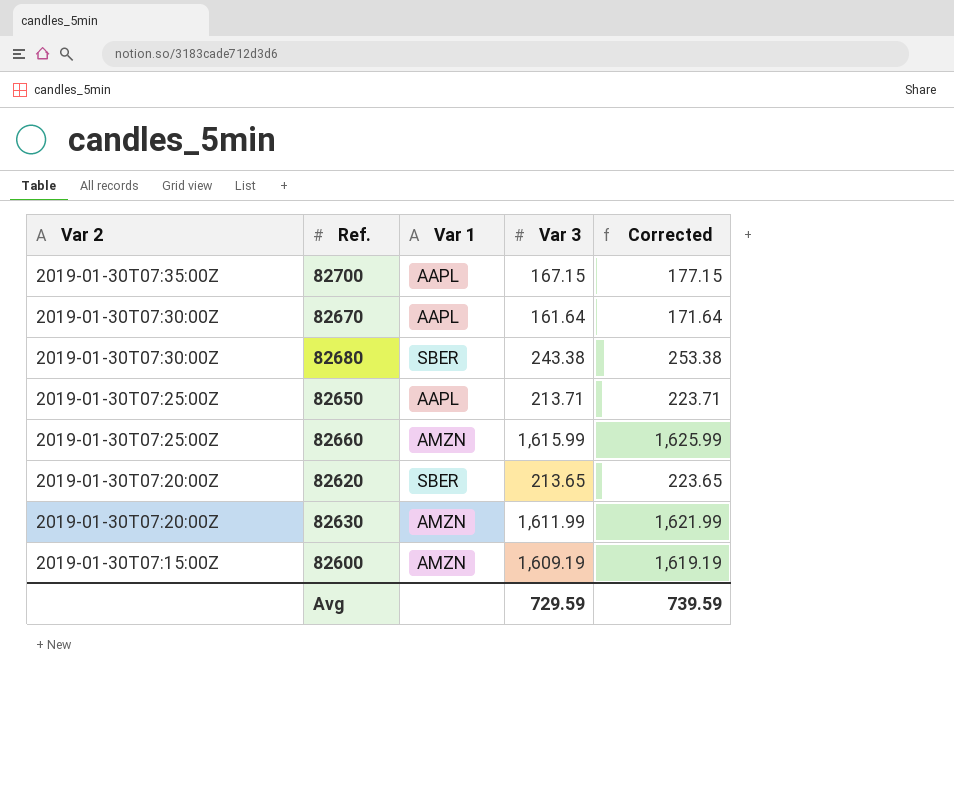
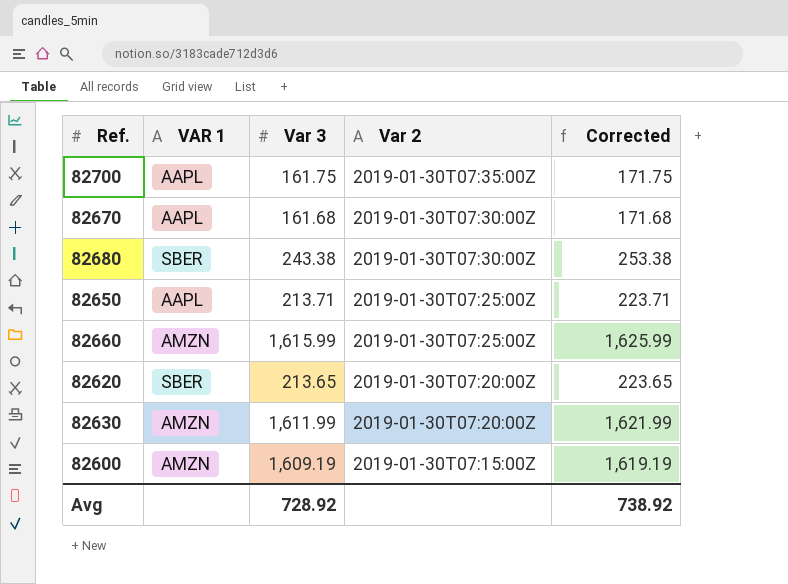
column name: Var 1 -> VAR 1
column Var 2 | position: 1 -> 4
82700 | Var 3: 167.15 -> 161.75
82700 | Corrected: 177.15 -> 171.75
82670 | Var 3: 161.64 -> 161.68
82670 | Corrected: 171.64 -> 171.68
Avg | Var 3: 729.59 -> 728.92
Avg | Corrected: 739.59 -> 738.92

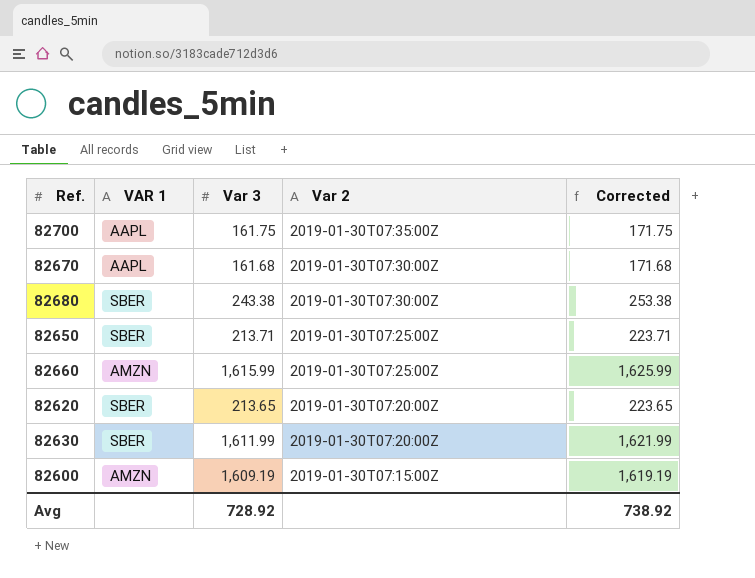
82650 | VAR 1: AAPL -> SBER
82630 | VAR 1: AMZN -> SBER

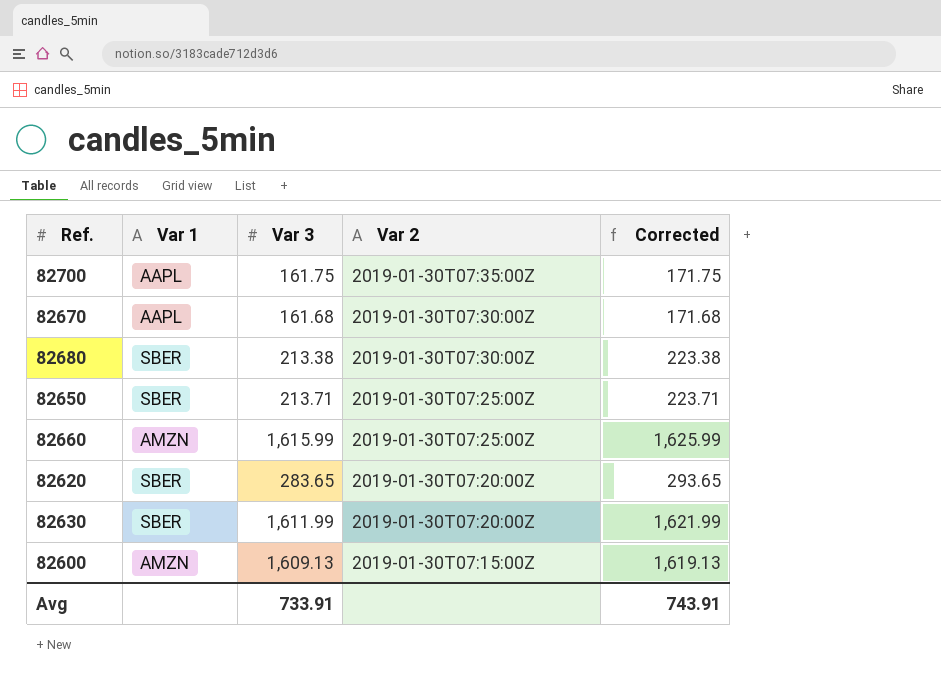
column name: VAR 1 -> Var 1
82680 | Var 3: 243.38 -> 213.38
82680 | Corrected: 253.38 -> 223.38
82620 | Var 3: 213.65 -> 283.65
82620 | Corrected: 223.65 -> 293.65
82600 | Var 3: 1,609.19 -> 1,609.13
82600 | Corrected: 1,619.19 -> 1,619.13
Avg | Var 3: 728.92 -> 733.91
Avg | Corrected: 738.92 -> 743.91

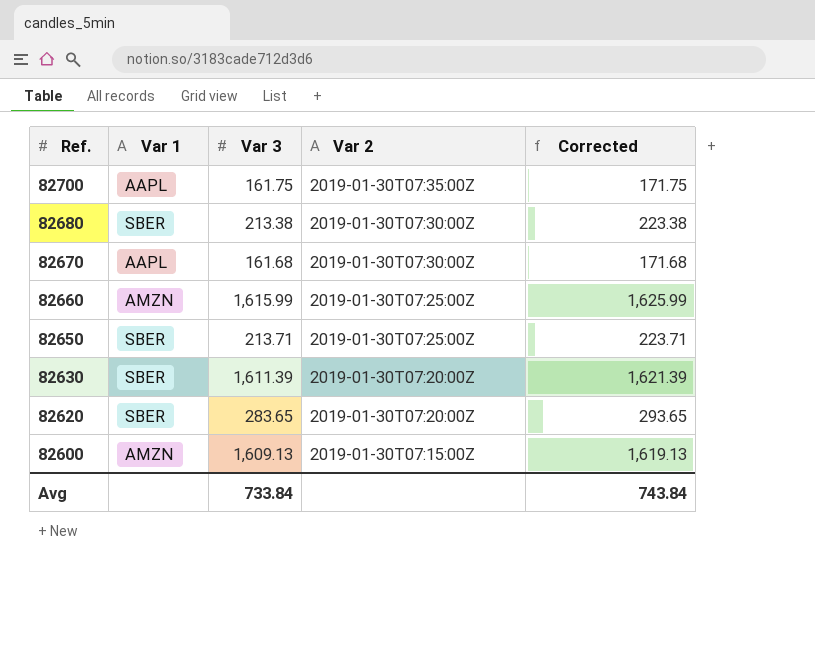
row order: Var 2 descending -> Ref. descending
82630 | Var 3: 1,611.99 -> 1,611.39
82630 | Corrected: 1,621.99 -> 1,621.39
Avg | Var 3: 733.91 -> 733.84
Avg | Corrected: 743.91 -> 743.84

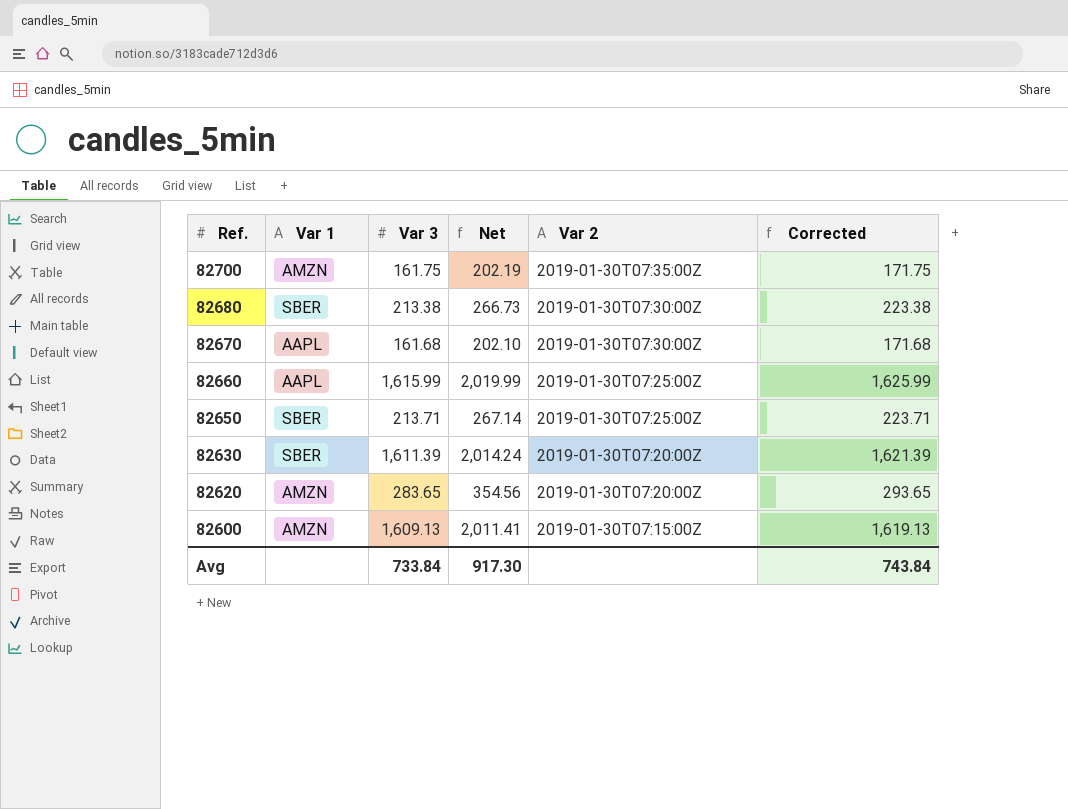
column Net | formula: none -> [Var 3] * 1.25
82700 | Var 1: AAPL -> AMZN
82660 | Var 1: AMZN -> AAPL
82620 | Var 1: SBER -> AMZN

